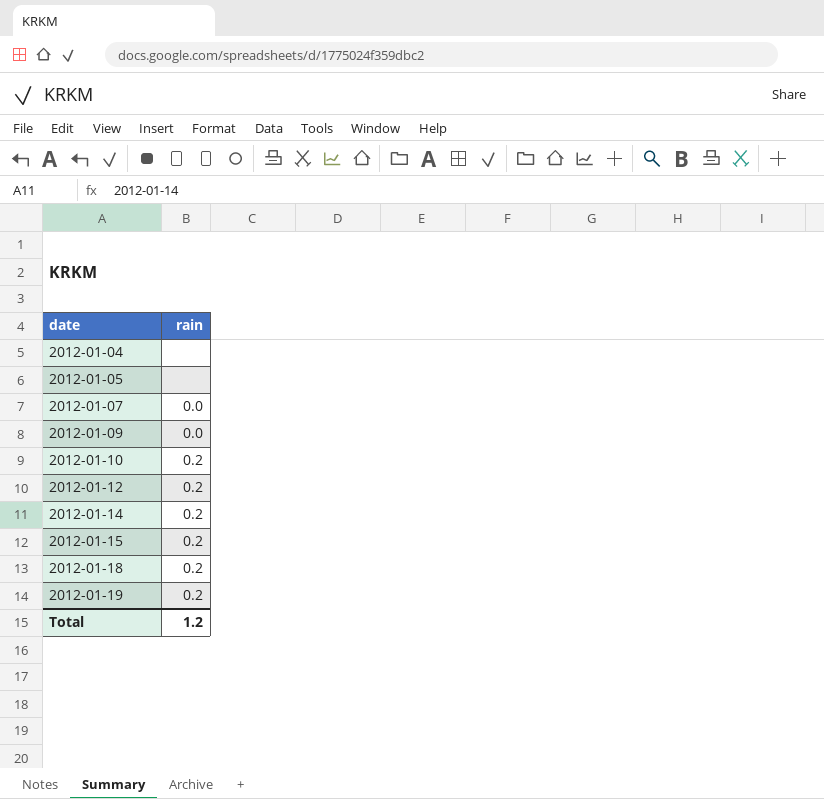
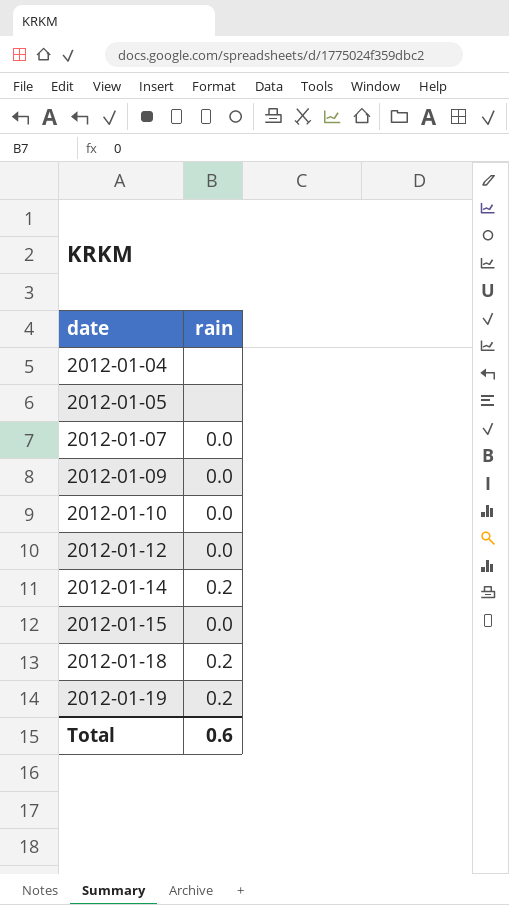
2012-01-10 | rain: 0.2 -> 0.0
2012-01-12 | rain: 0.2 -> 0.0
2012-01-15 | rain: 0.2 -> 0.0
Total | rain: 1.2 -> 0.6

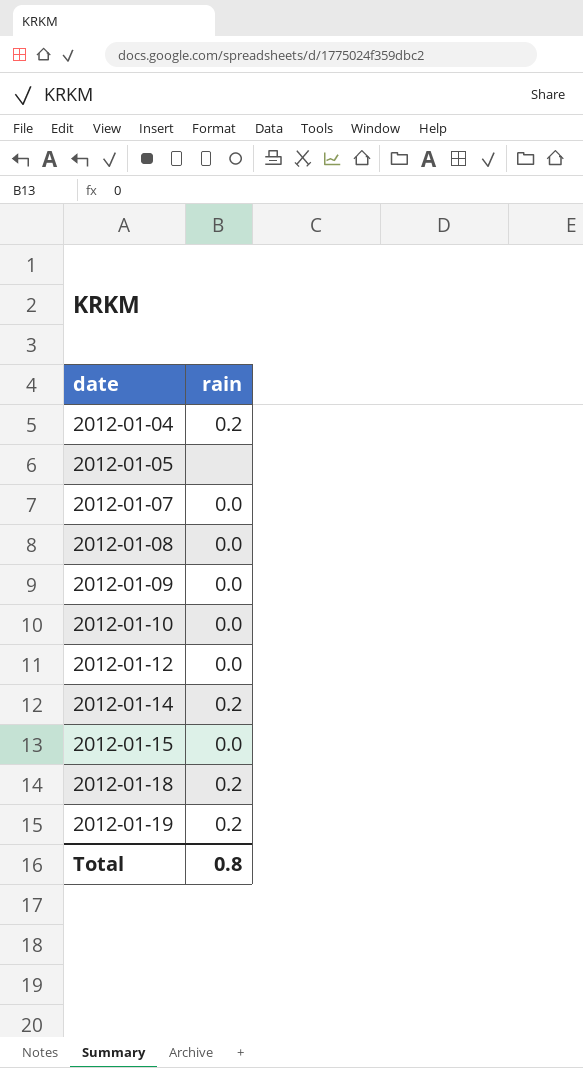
2012-01-04 | rain: none -> 0.2
row 2012-01-08: none -> 0.0
Total | rain: 0.6 -> 0.8

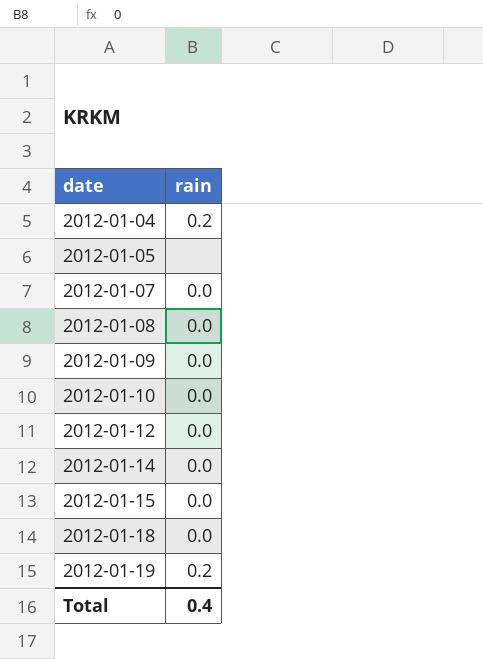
2012-01-14 | rain: 0.2 -> 0.0
2012-01-18 | rain: 0.2 -> 0.0
Total | rain: 0.8 -> 0.4

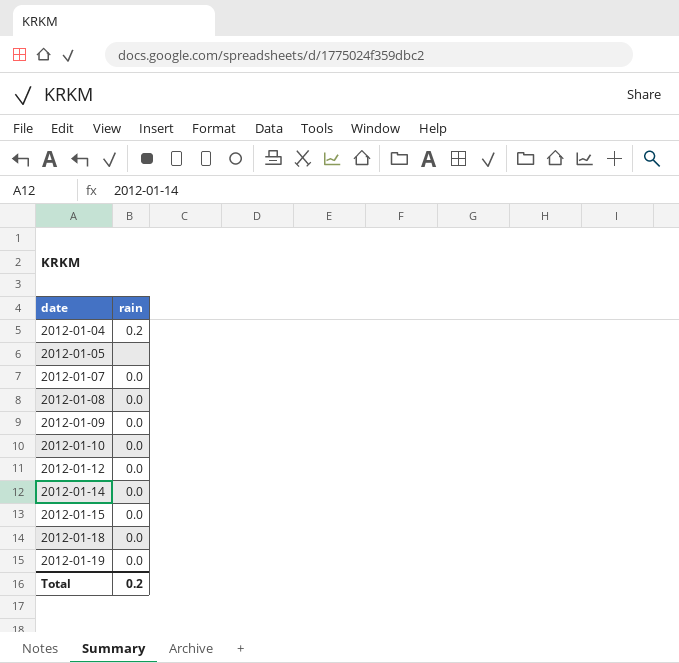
2012-01-19 | rain: 0.2 -> 0.0
Total | rain: 0.4 -> 0.2

